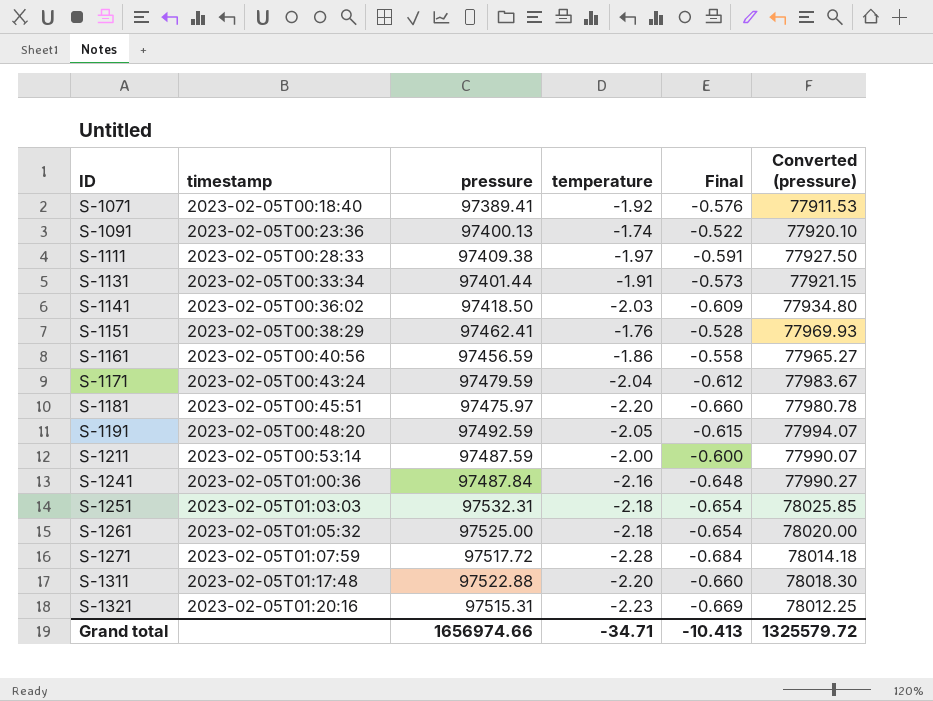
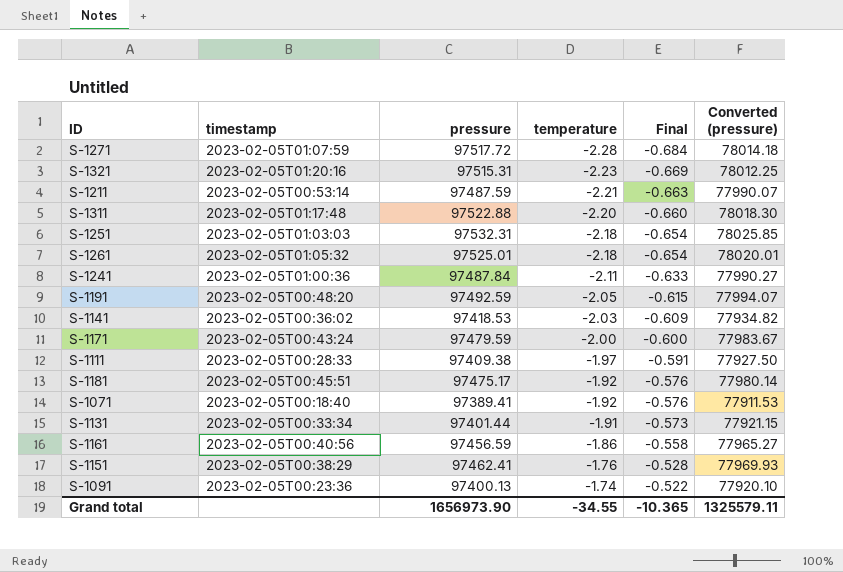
row order: ID ascending -> temperature ascending
S-1211 | temperature: -2.00 -> -2.21
S-1211 | Final: -0.600 -> -0.663
S-1261 | pressure: 97525.00 -> 97525.01
S-1261 | Converted (pressure): 78020.00 -> 78020.01
S-1241 | temperature: -2.16 -> -2.11
S-1241 | Final: -0.648 -> -0.633
S-1141 | pressure: 97418.50 -> 97418.53
S-1141 | Converted (pressure): 77934.80 -> 77934.82
S-1171 | temperature: -2.04 -> -2.00
S-1171 | Final: -0.612 -> -0.600
S-1181 | pressure: 97475.97 -> 97475.17
S-1181 | temperature: -2.20 -> -1.92
S-1181 | Final: -0.660 -> -0.576
S-1181 | Converted (pressure): 77980.78 -> 77980.14
Grand total | pressure: 1656974.66 -> 1656973.90
Grand total | temperature: -34.71 -> -34.55
Grand total | Final: -10.413 -> -10.365
Grand total | Converted (pressure): 1325579.72 -> 1325579.11

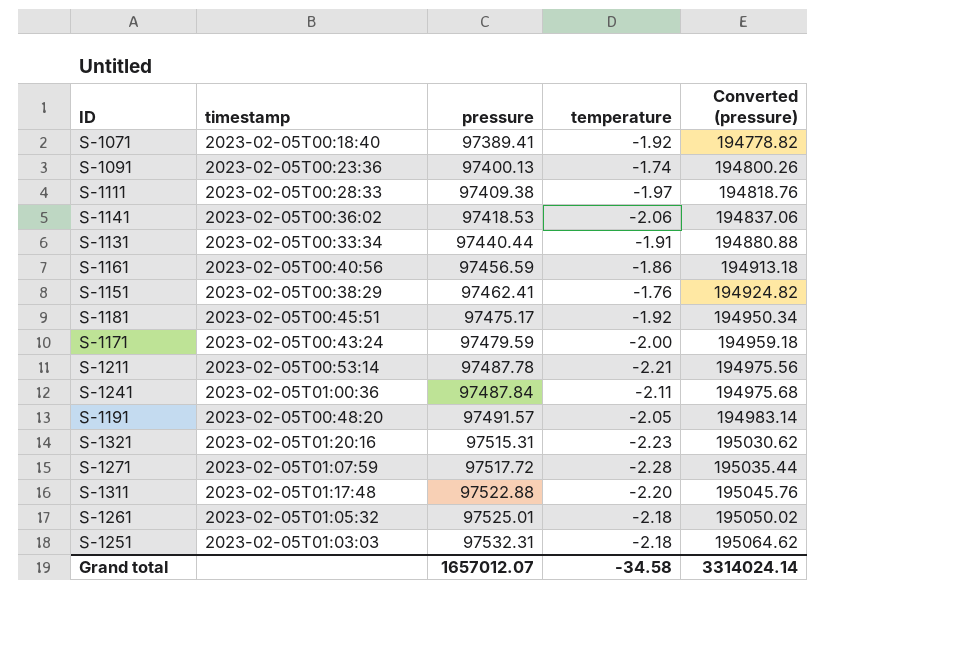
row order: temperature ascending -> pressure ascending
column Final | formula: [temperature] * 0.3 -> none
column Converted (pressure) | formula: [pressure] * 0.8 -> [pressure] * 2
S-1141 | temperature: -2.03 -> -2.06
S-1131 | pressure: 97401.44 -> 97440.44
S-1211 | pressure: 97487.59 -> 97487.78
S-1191 | pressure: 97492.59 -> 97491.57
Grand total | pressure: 1656973.90 -> 1657012.07
Grand total | temperature: -34.55 -> -34.58
Grand total | Converted (pressure): 1325579.11 -> 3314024.14

